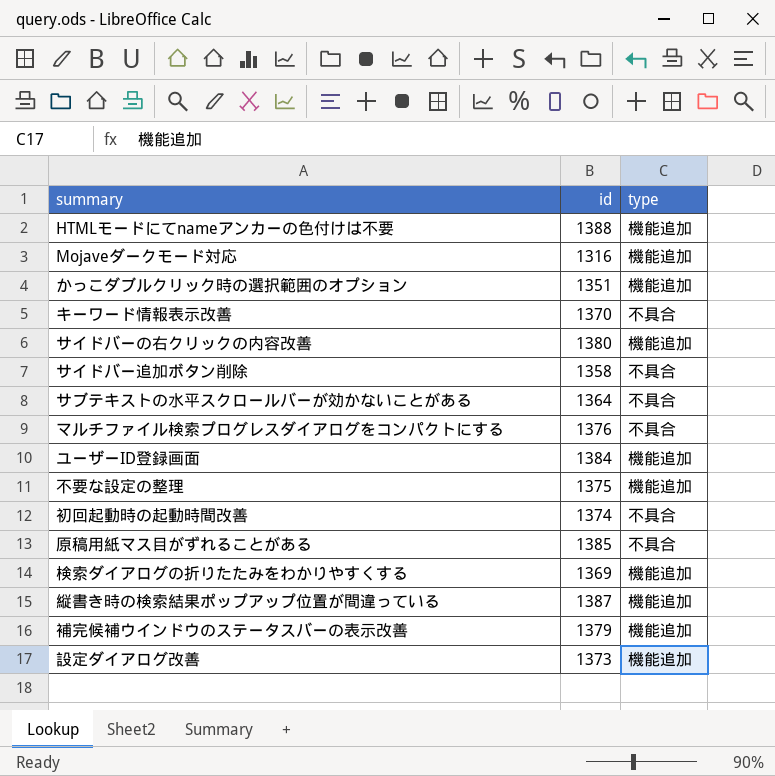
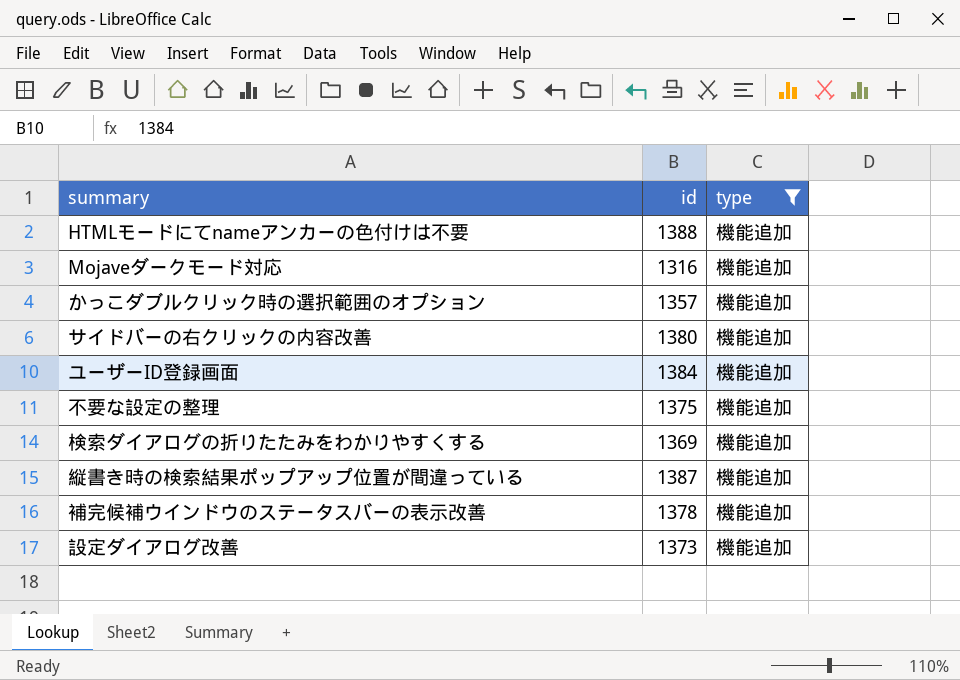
filter: none -> type = 機能追加
かっこダブルクリック時の選択範囲のオプション | id: 1351 -> 1357
補完候補ウインドウのステータスバーの表示改善 | id: 1379 -> 1378

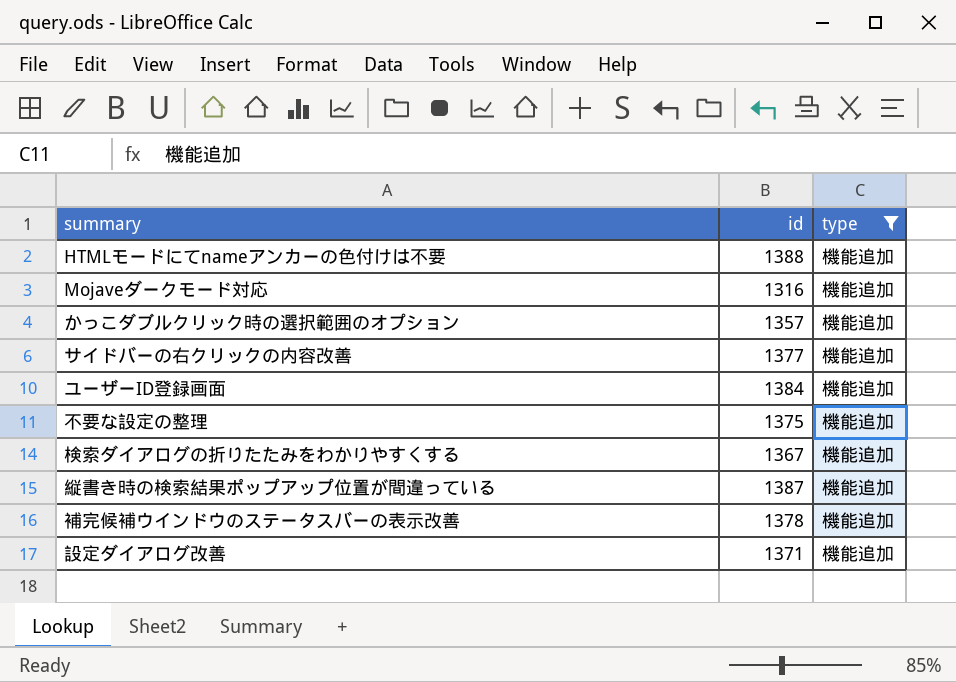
サイドバーの右クリックの内容改善 | id: 1380 -> 1377
検索ダイアログの折りたたみをわかりやすくする | id: 1369 -> 1367
設定ダイアログ改善 | id: 1373 -> 1371

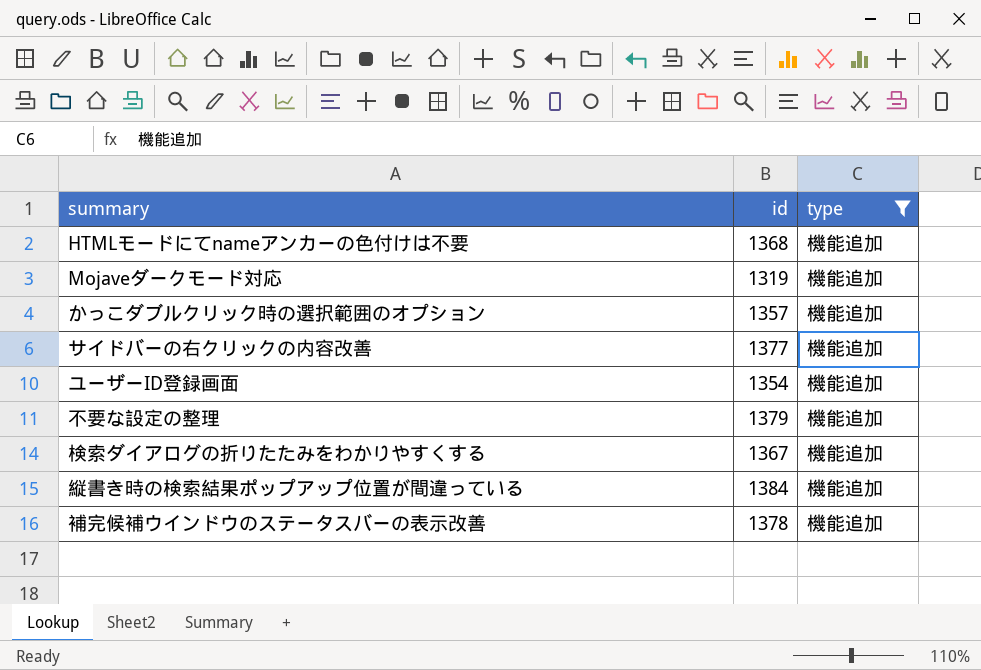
row 設定ダイアログ改善: 1371 | 機能追加 -> none
HTMLモードにてnameアンカーの色付けは不要 | id: 1388 -> 1368
Mojaveダークモード対応 | id: 1316 -> 1319
ユーザーID登録画面 | id: 1384 -> 1354
不要な設定の整理 | id: 1375 -> 1379
縦書き時の検索結果ポップアップ位置が間違っている | id: 1387 -> 1384

